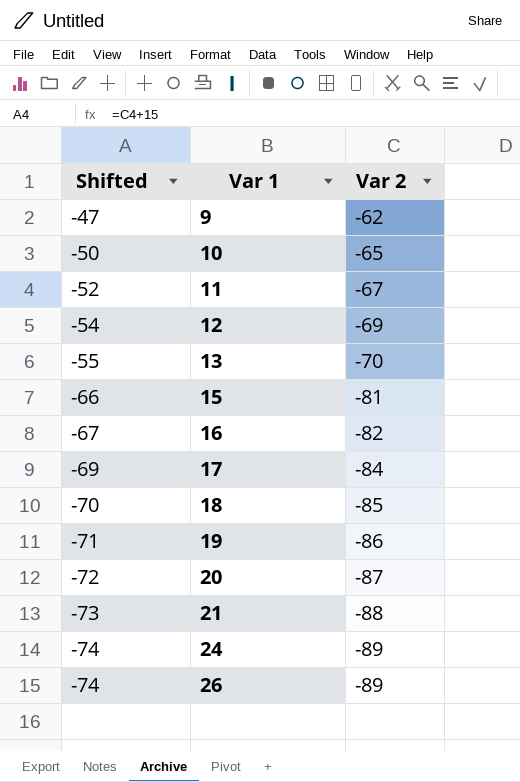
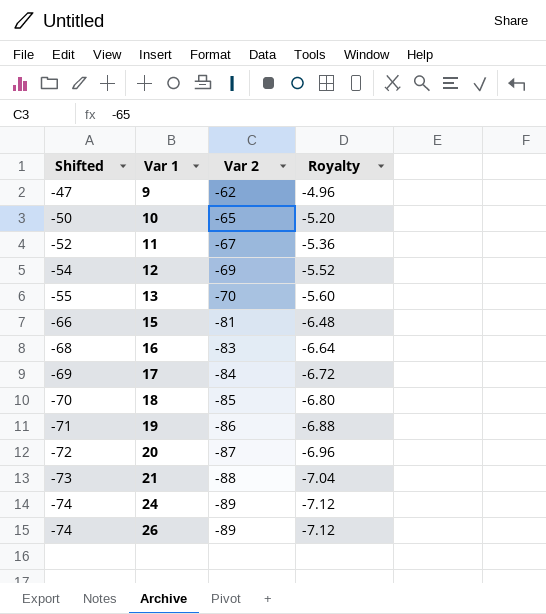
column Royalty | formula: none -> [Var 2] * 0.08
16 | Shifted: -67 -> -68
16 | Var 2: -82 -> -83

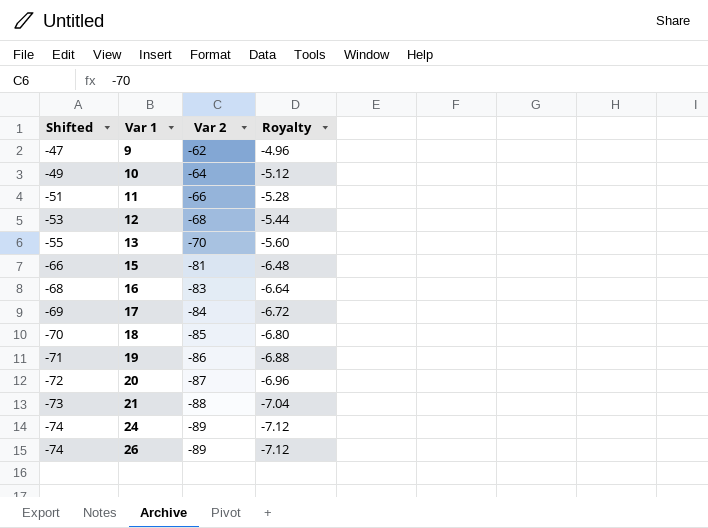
10 | Shifted: -50 -> -49
10 | Var 2: -65 -> -64
10 | Royalty: -5.20 -> -5.12
11 | Shifted: -52 -> -51
11 | Var 2: -67 -> -66
11 | Royalty: -5.36 -> -5.28
12 | Shifted: -54 -> -53
12 | Var 2: -69 -> -68
12 | Royalty: -5.52 -> -5.44

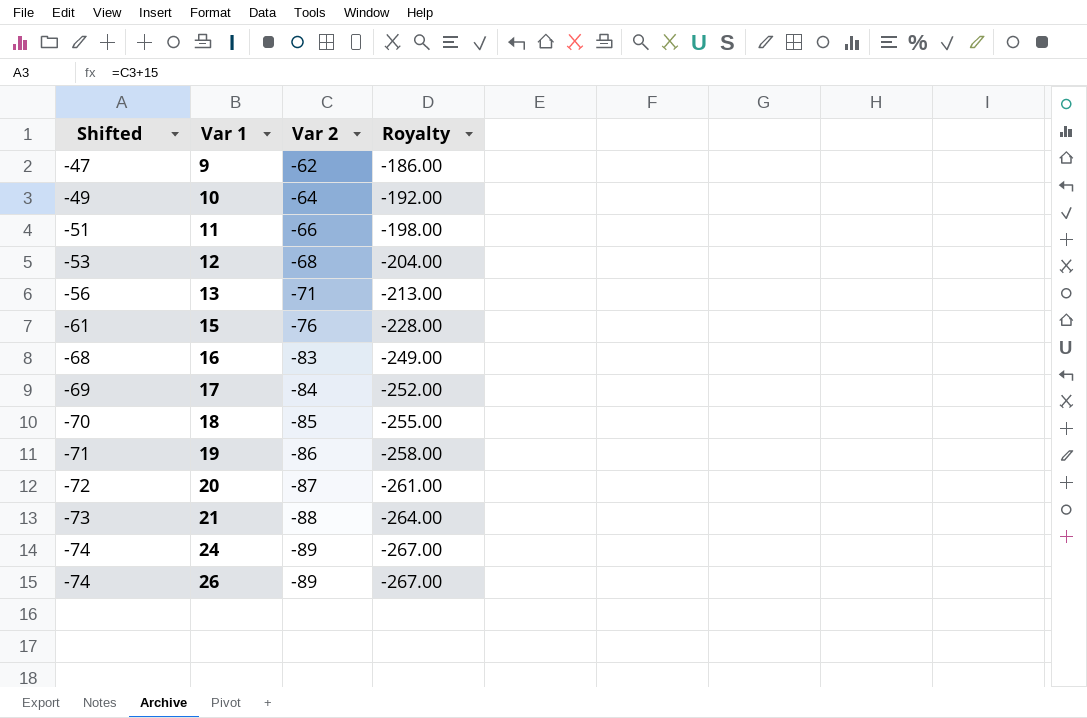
column Royalty | formula: [Var 2] * 0.08 -> [Var 2] * 3
13 | Shifted: -55 -> -56
13 | Var 2: -70 -> -71
15 | Shifted: -66 -> -61
15 | Var 2: -81 -> -76

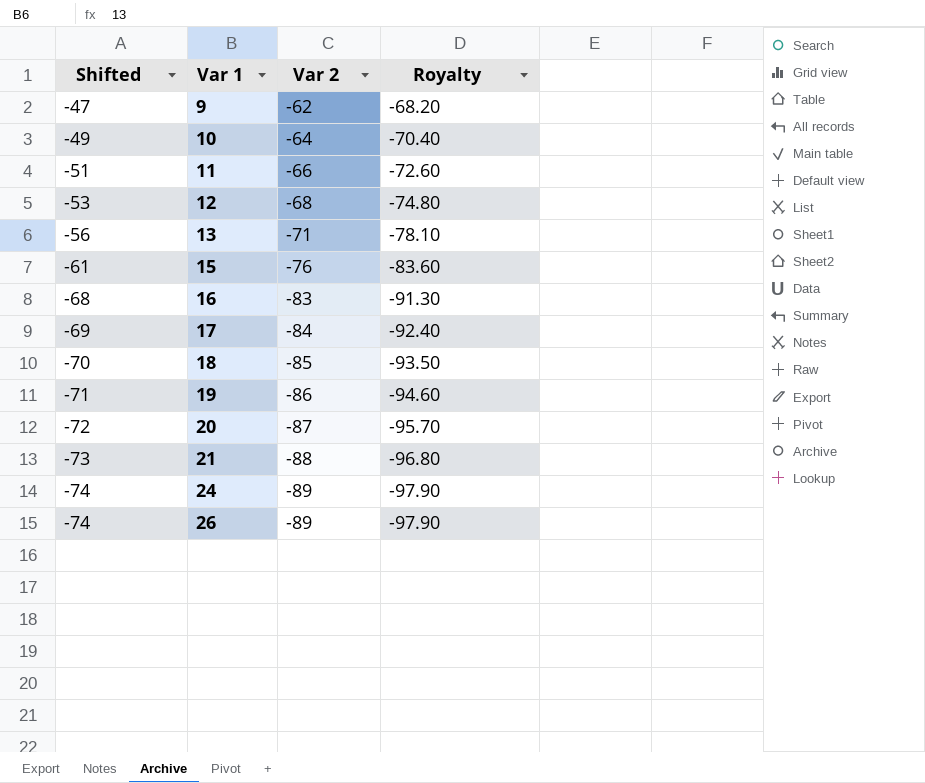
column Royalty | formula: [Var 2] * 3 -> [Var 2] * 1.1

